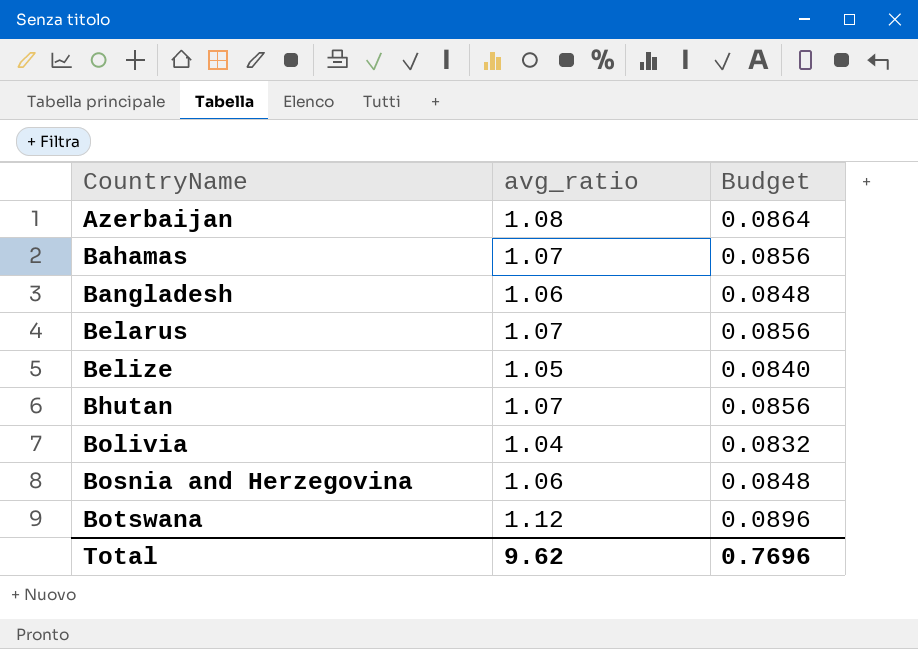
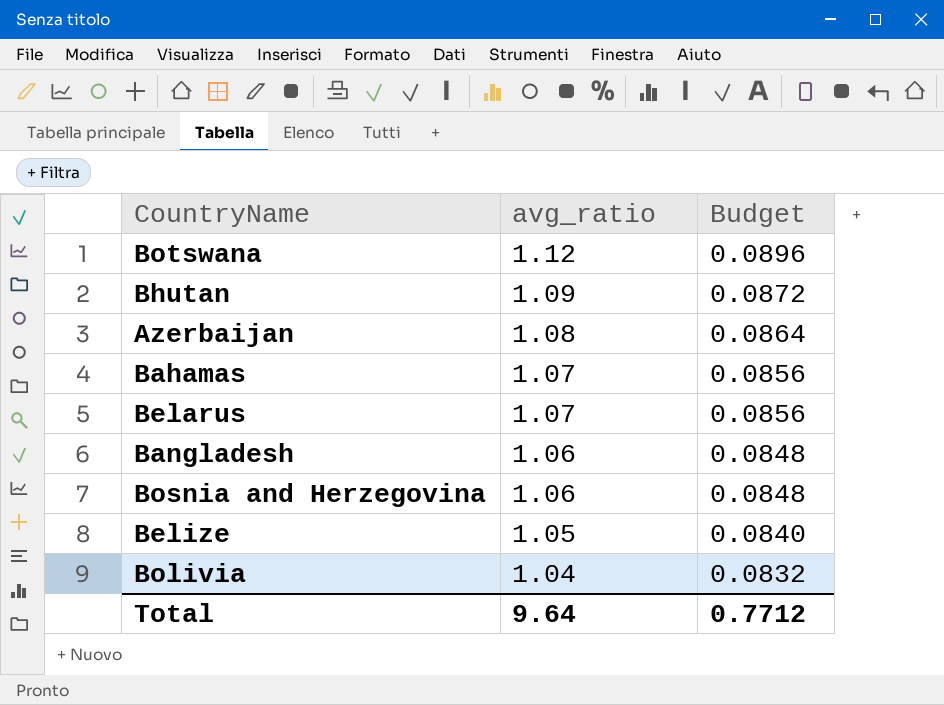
row order: CountryName ascending -> avg_ratio descending
Bhutan | avg_ratio: 1.07 -> 1.09
Bhutan | Budget: 0.0856 -> 0.0872
Total | avg_ratio: 9.62 -> 9.64
Total | Budget: 0.7696 -> 0.7712

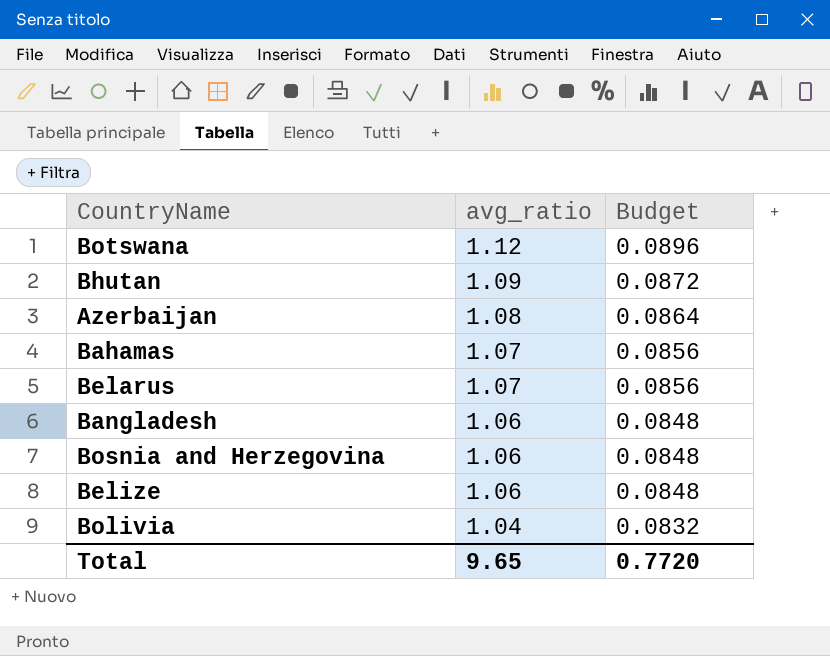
Belize | avg_ratio: 1.05 -> 1.06
Belize | Budget: 0.0840 -> 0.0848
Total | avg_ratio: 9.64 -> 9.65
Total | Budget: 0.7712 -> 0.7720

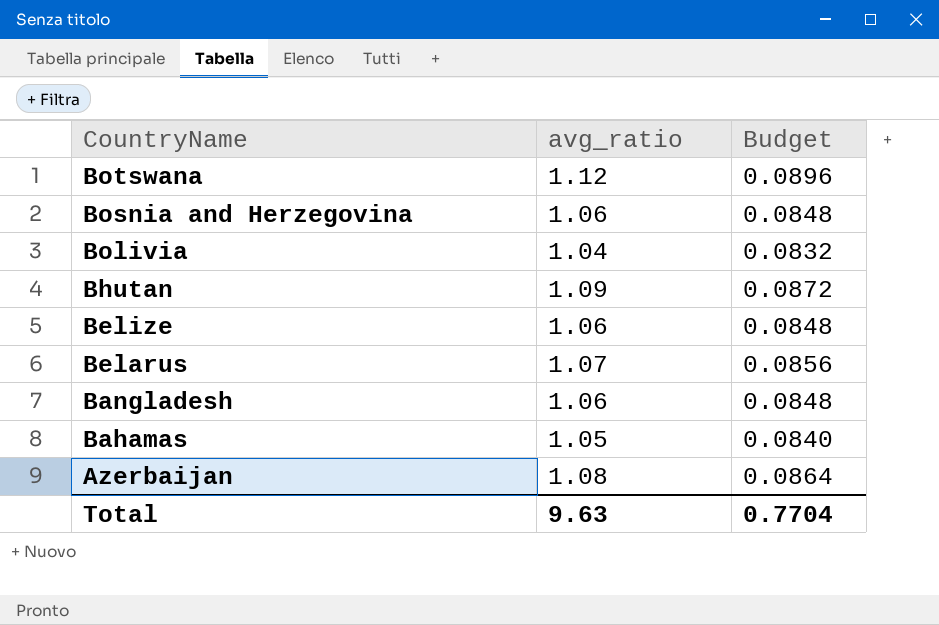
row order: avg_ratio descending -> CountryName descending
Bahamas | avg_ratio: 1.07 -> 1.05
Bahamas | Budget: 0.0856 -> 0.0840
Total | avg_ratio: 9.65 -> 9.63
Total | Budget: 0.7720 -> 0.7704

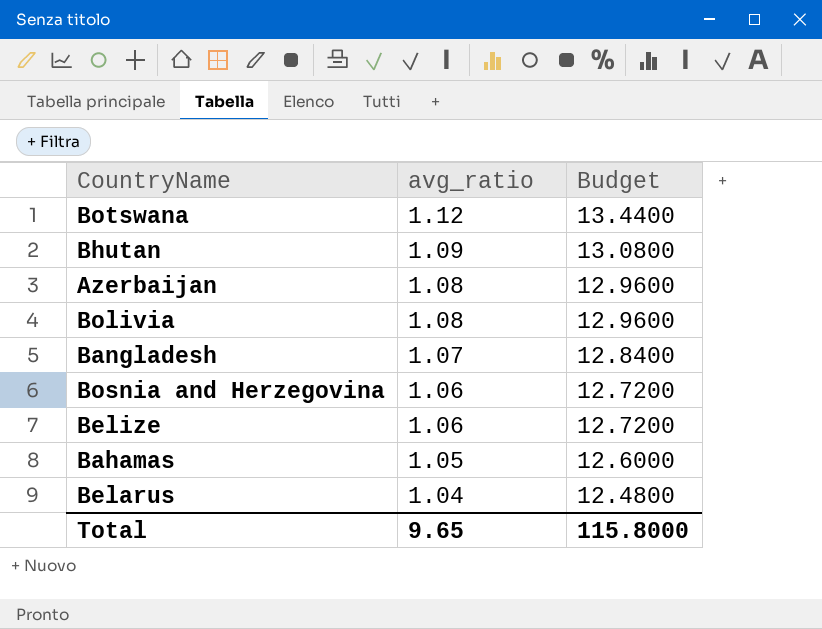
row order: CountryName descending -> avg_ratio descending
column Budget | formula: [avg_ratio] * 0.08 -> [avg_ratio] * 12
Bolivia | avg_ratio: 1.04 -> 1.08
Bangladesh | avg_ratio: 1.06 -> 1.07
Belarus | avg_ratio: 1.07 -> 1.04
Total | avg_ratio: 9.63 -> 9.65
Total | Budget: 0.7704 -> 115.8000

